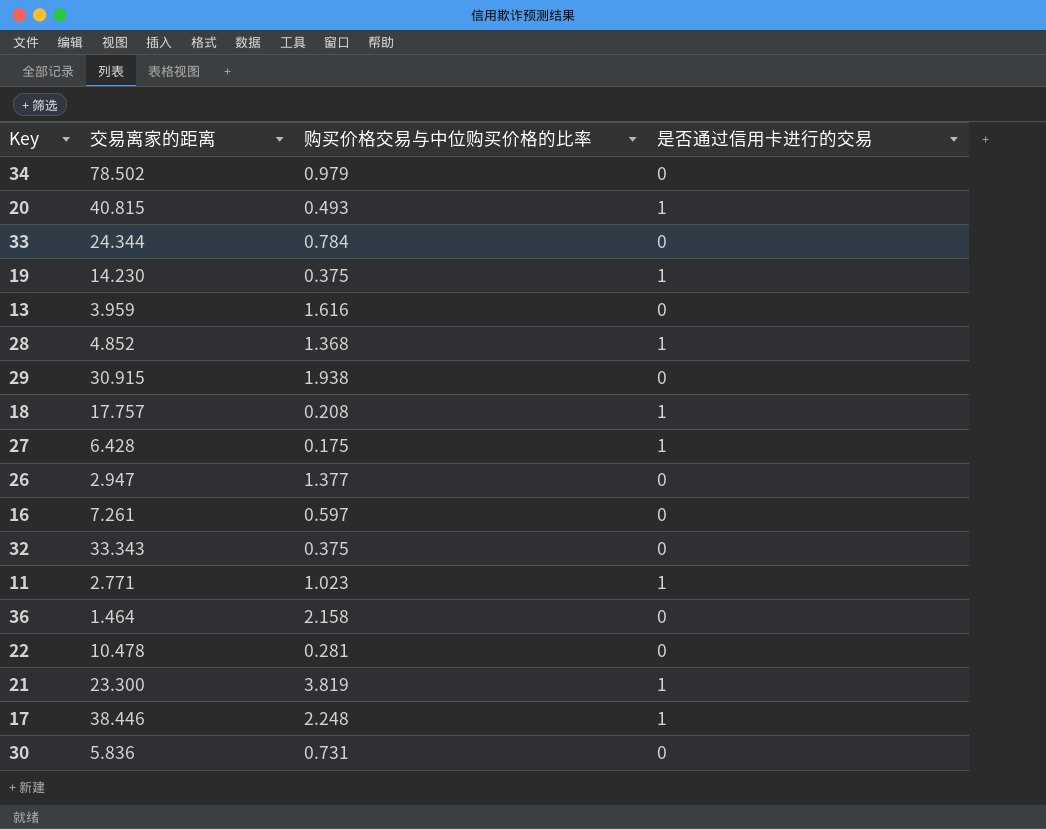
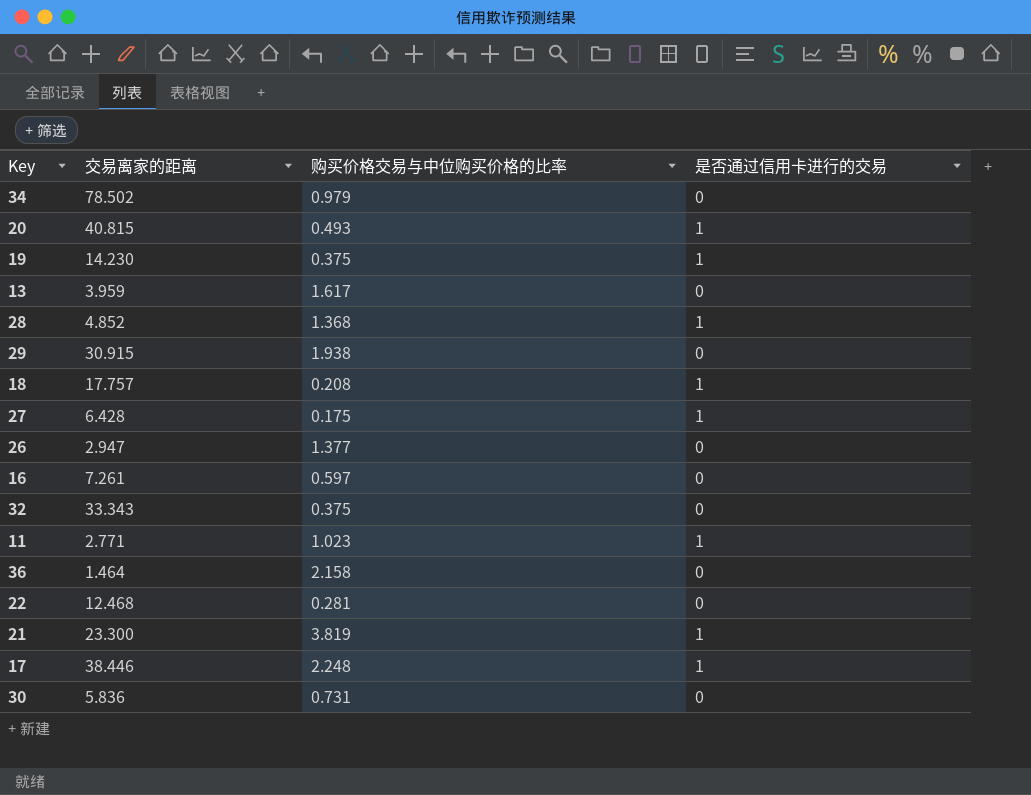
row 33: 24.344 | 0.784 | 0 -> none
13 | 购买价格交易与中位购买价格的比率: 1.616 -> 1.617
22 | 交易离家的距离: 10.478 -> 12.468

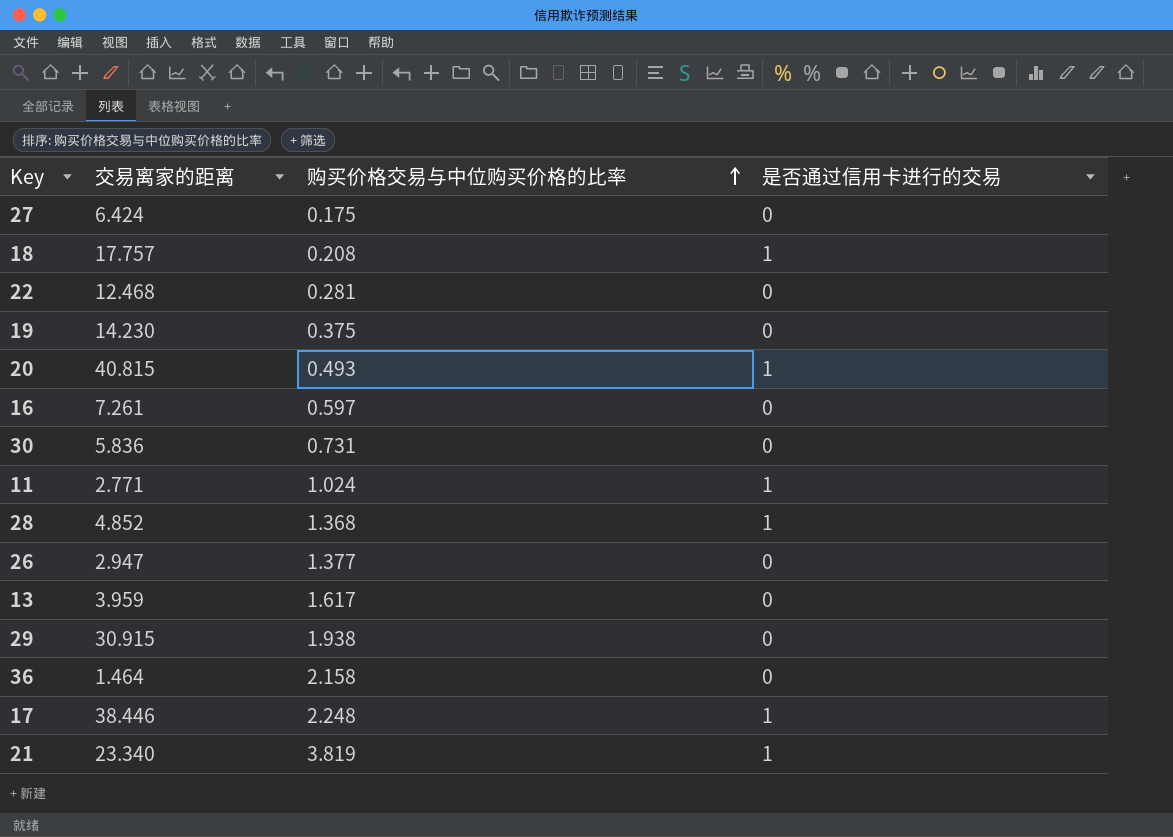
row order: none -> 购买价格交易与中位购买价格的比率 ascending
row 34: 78.502 | 0.979 | 0 -> none
row 32: 33.343 | 0.375 | 0 -> none
27 | 交易离家的距离: 6.428 -> 6.424
27 | 是否通过信用卡进行的交易: 1 -> 0
19 | 是否通过信用卡进行的交易: 1 -> 0
11 | 购买价格交易与中位购买价格的比率: 1.023 -> 1.024
21 | 交易离家的距离: 23.300 -> 23.340

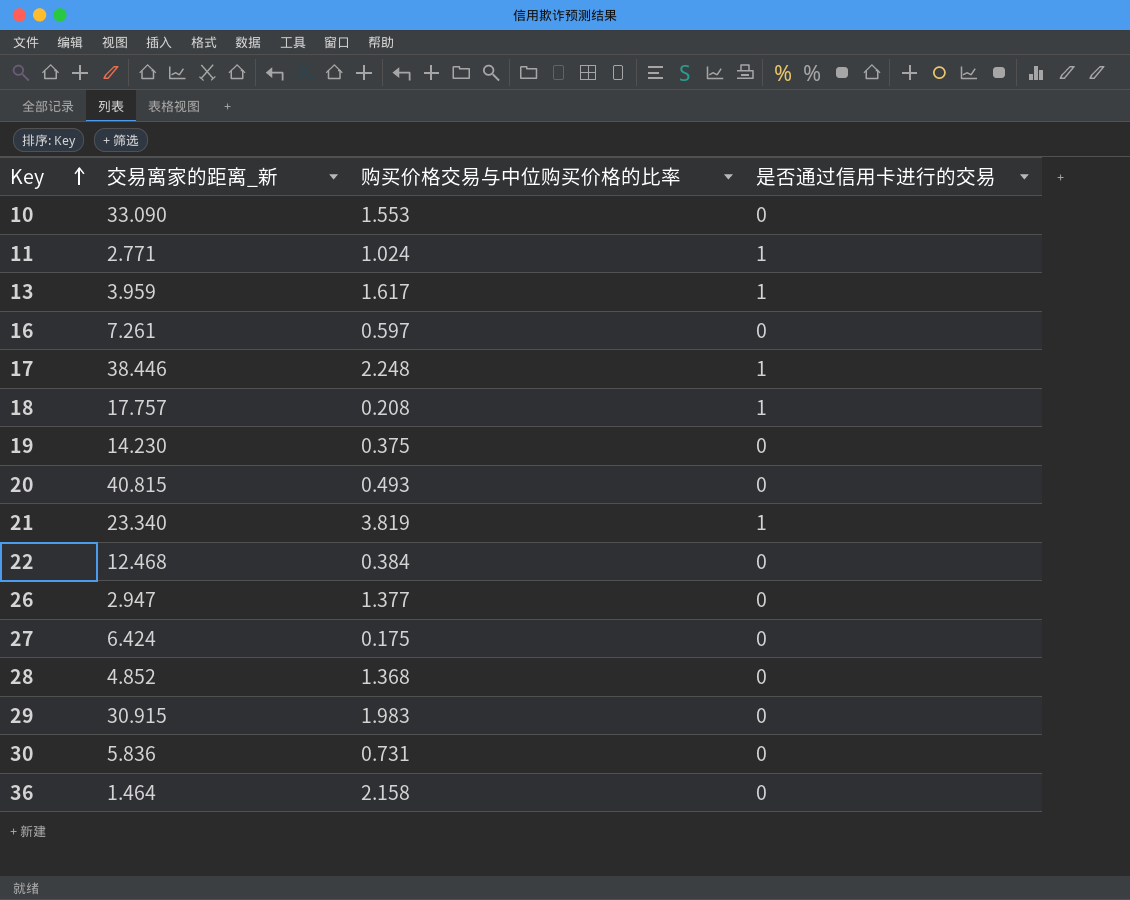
row order: 购买价格交易与中位购买价格的比率 ascending -> Key ascending
column name: 交易离家的距离 -> 交易离家的距离_新
row 10: none -> 33.090 | 1.553 | 0
13 | 是否通过信用卡进行的交易: 0 -> 1
20 | 是否通过信用卡进行的交易: 1 -> 0
22 | 购买价格交易与中位购买价格的比率: 0.281 -> 0.384
28 | 是否通过信用卡进行的交易: 1 -> 0
29 | 购买价格交易与中位购买价格的比率: 1.938 -> 1.983

